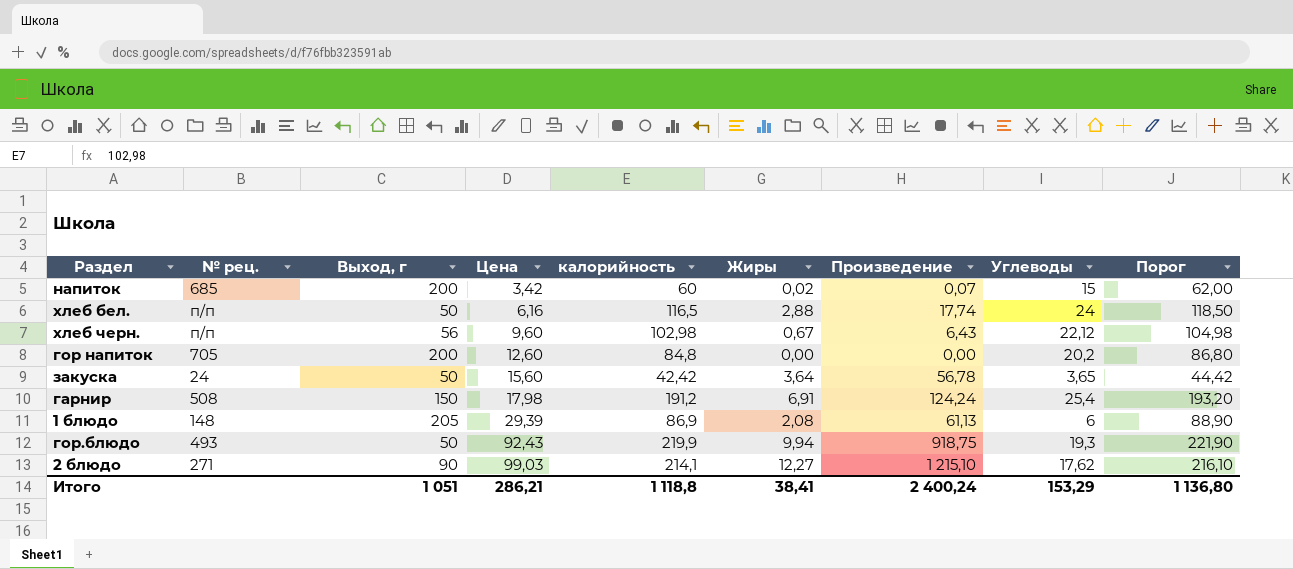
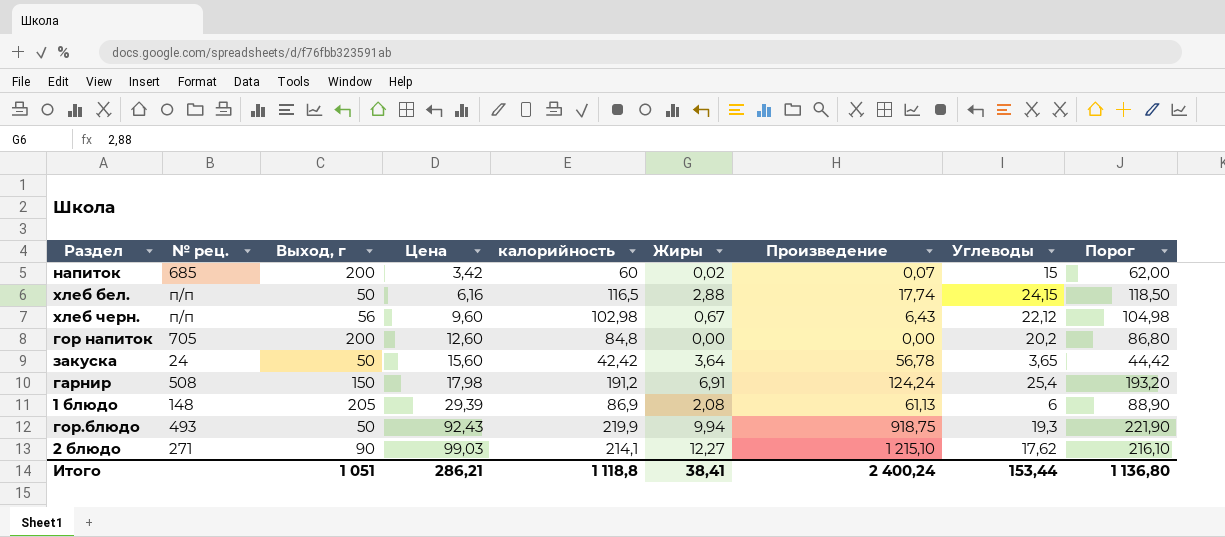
хлеб бел. | Углеводы: 24 -> 24,15
Итого | Углеводы: 153,29 -> 153,44

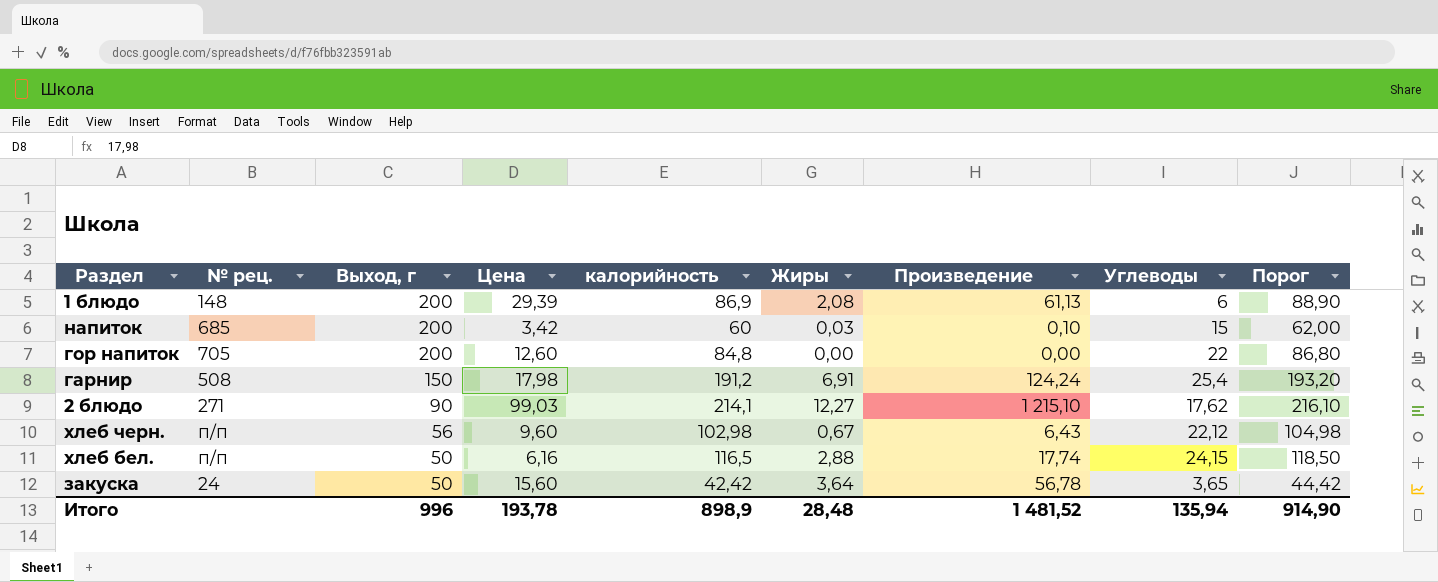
row order: Цена ascending -> Выход, г descending
row гор.блюдо: 493 | 50 | 92,43 | 219,9 | 9,94 | 918,75 | 19,3 | 221,90 -> none
1 блюдо | Выход, г: 205 -> 200
напиток | Жиры: 0,02 -> 0,03
напиток | Произведение: 0,07 -> 0,10
гор напиток | Углеводы: 20,2 -> 22
Итого | Выход, г: 1 051 -> 996
Итого | Цена: 286,21 -> 193,78
Итого | калорийность: 1 118,8 -> 898,9
Итого | Жиры: 38,41 -> 28,48
Итого | Произведение: 2 400,24 -> 1 481,52
Итого | Углеводы: 153,44 -> 135,94
Итого | Порог: 1 136,80 -> 914,90

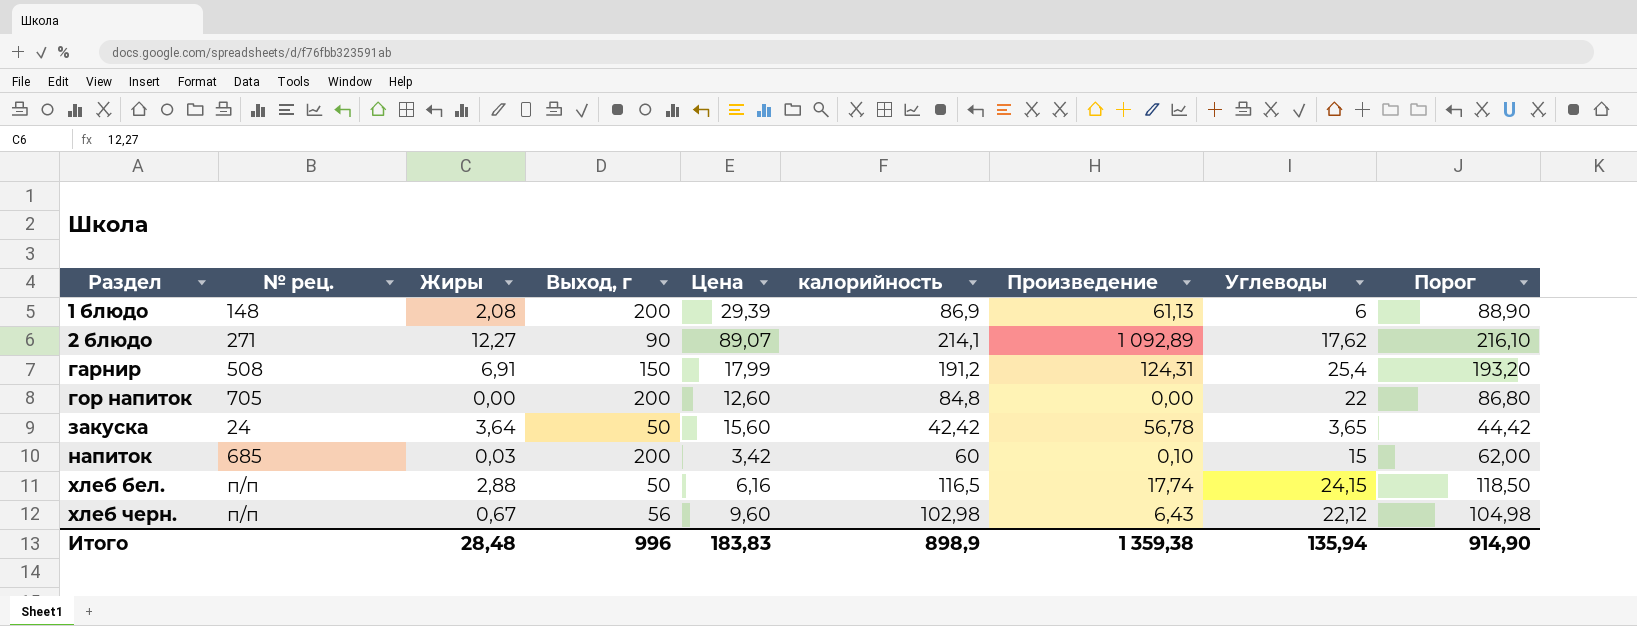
row order: Выход, г descending -> Раздел ascending
column Жиры | position: 6 -> 3
2 блюдо | Цена: 99,03 -> 89,07
2 блюдо | Произведение: 1 215,10 -> 1 092,89
гарнир | Цена: 17,98 -> 17,99
гарнир | Произведение: 124,24 -> 124,31
Итого | Цена: 193,78 -> 183,83
Итого | Произведение: 1 481,52 -> 1 359,38

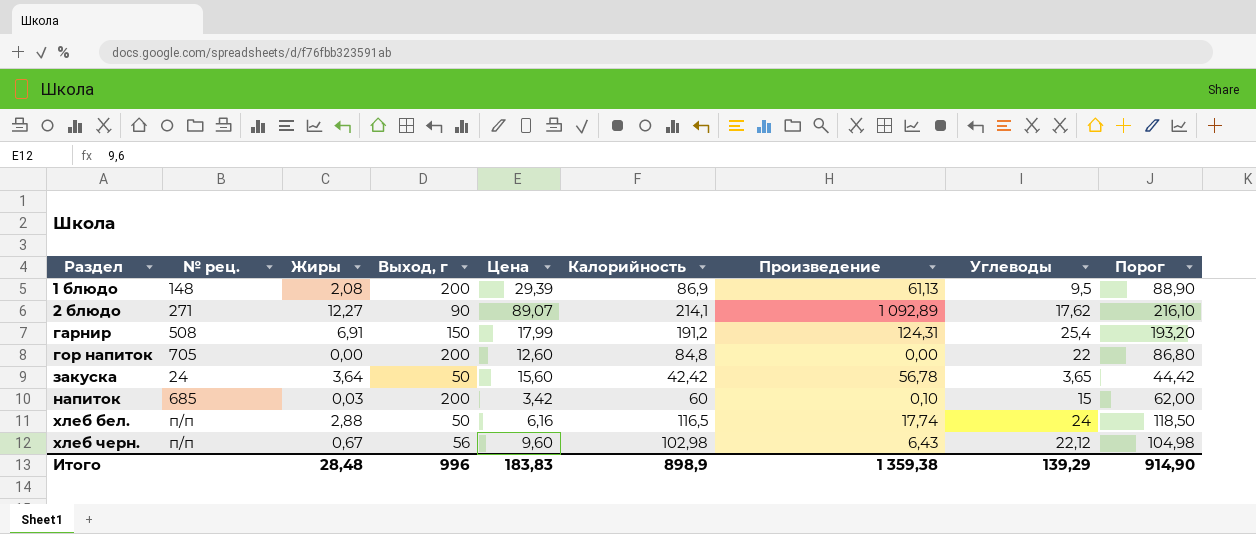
column name: калорийность -> Калорийность
1 блюдо | Углеводы: 6 -> 9,5
хлеб бел. | Углеводы: 24,15 -> 24
Итого | Углеводы: 135,94 -> 139,29

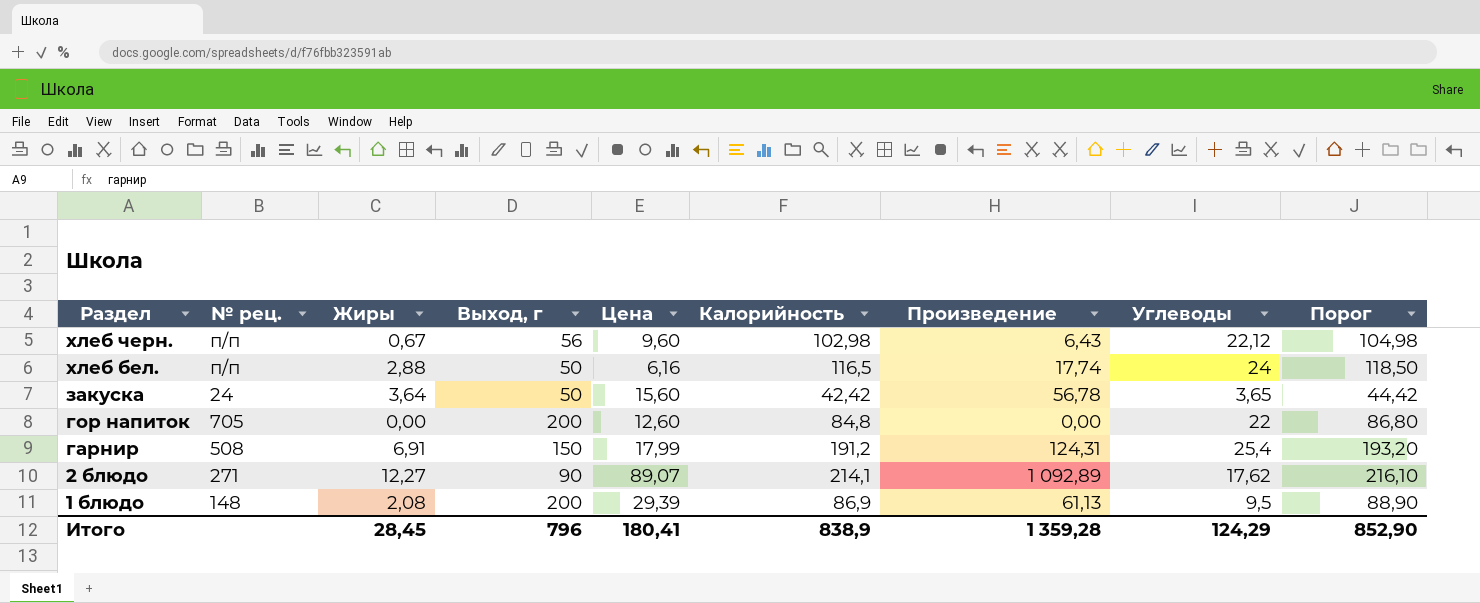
row order: Раздел ascending -> Раздел descending
row напиток: 685 | 0,03 | 200 | 3,42 | 60 | 0,10 | 15 | 62,00 -> none
Итого | Жиры: 28,48 -> 28,45
Итого | Выход, г: 996 -> 796
Итого | Цена: 183,83 -> 180,41
Итого | Калорийность: 898,9 -> 838,9
Итого | Произведение: 1 359,38 -> 1 359,28
Итого | Углеводы: 139,29 -> 124,29
Итого | Порог: 914,90 -> 852,90

